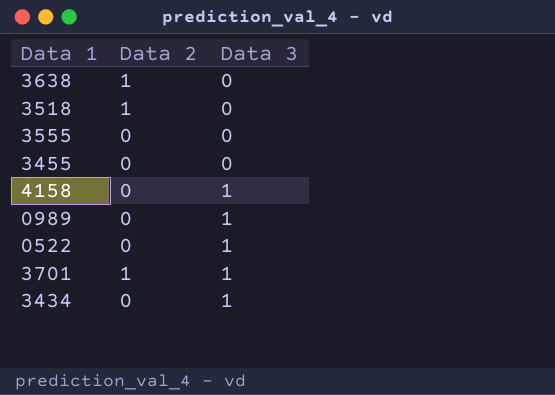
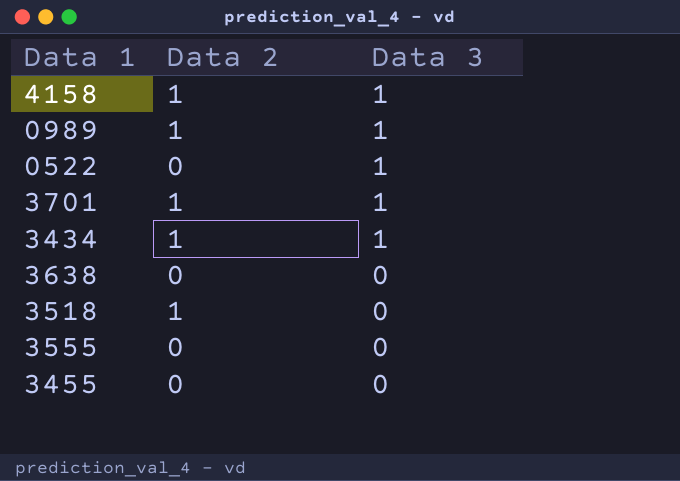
row order: Data 3 ascending -> Data 3 descending
4158 | Data 2: 0 -> 1
0989 | Data 2: 0 -> 1
3434 | Data 2: 0 -> 1
3638 | Data 2: 1 -> 0

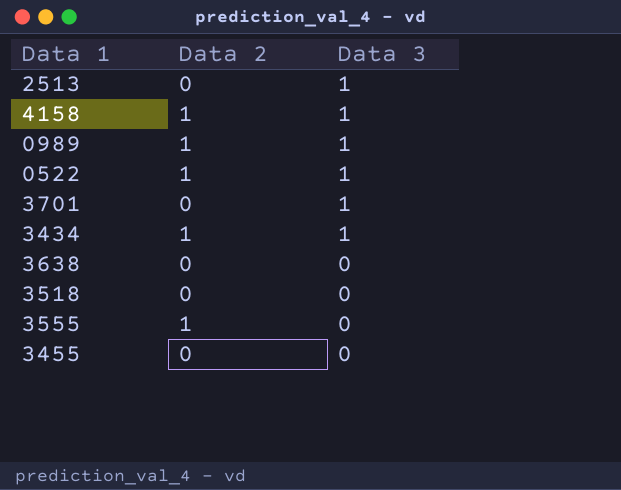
row 2513: none -> 0 | 1
0522 | Data 2: 0 -> 1
3701 | Data 2: 1 -> 0
3518 | Data 2: 1 -> 0
3555 | Data 2: 0 -> 1

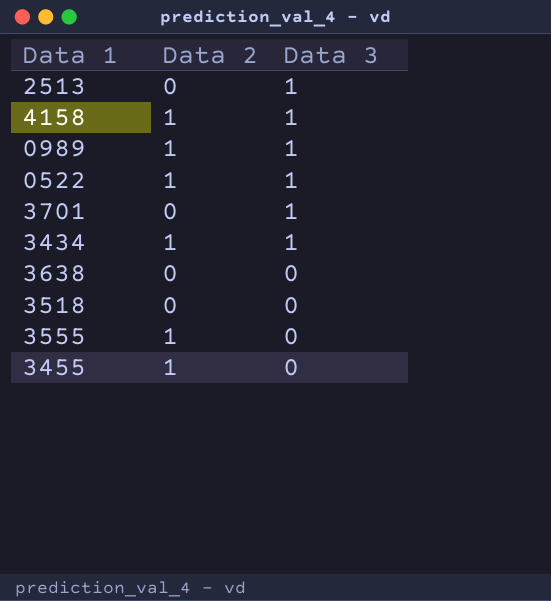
3455 | Data 2: 0 -> 1

